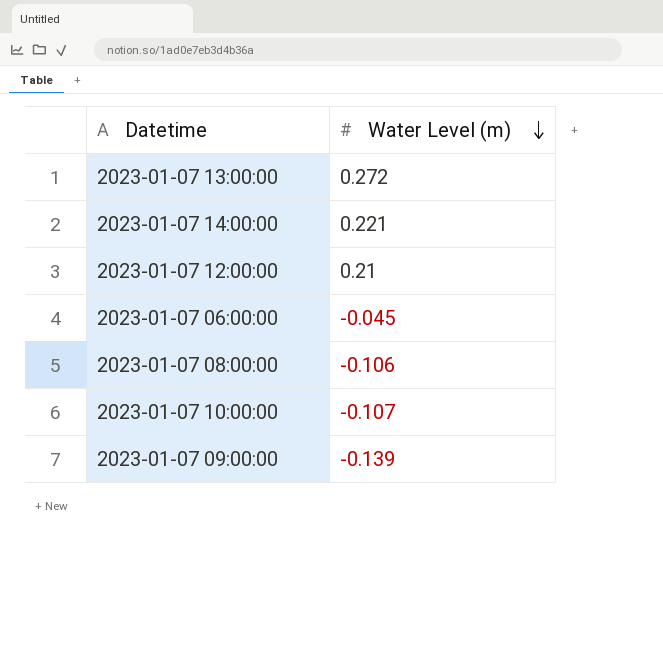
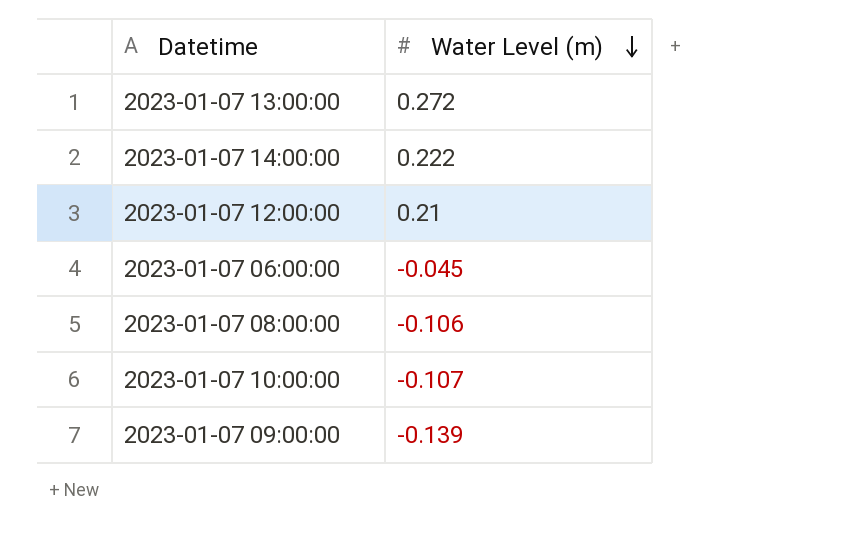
2023-01-07 14:00:00 | Water Level (m): 0.221 -> 0.222

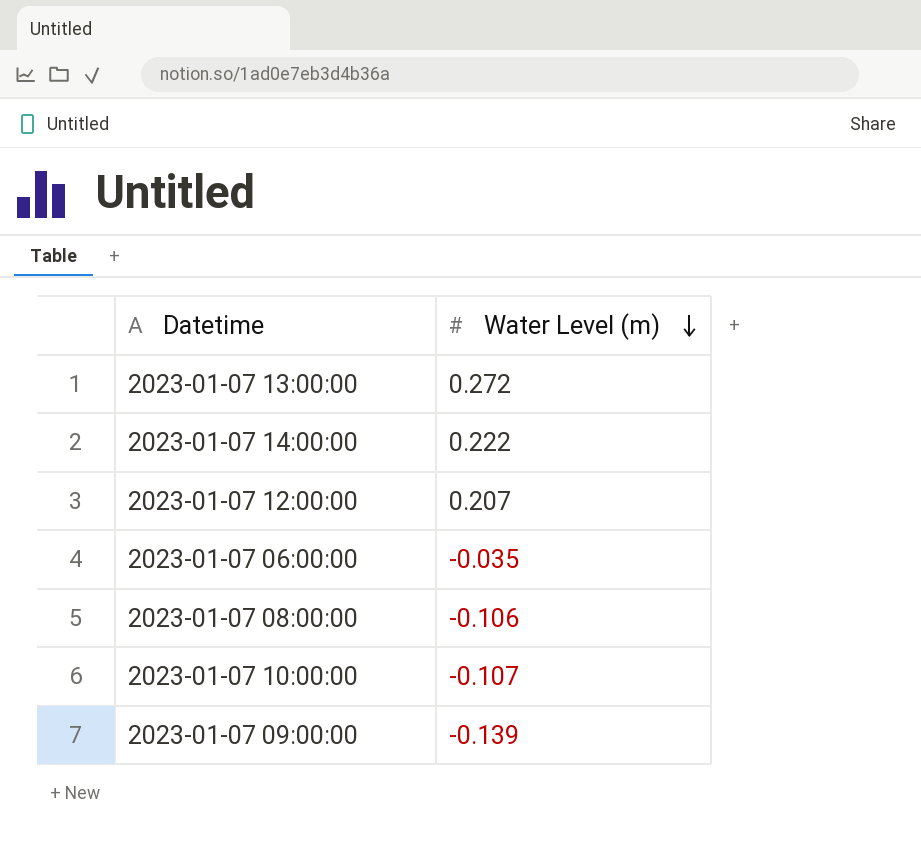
2023-01-07 12:00:00 | Water Level (m): 0.21 -> 0.207
2023-01-07 06:00:00 | Water Level (m): -0.045 -> -0.035

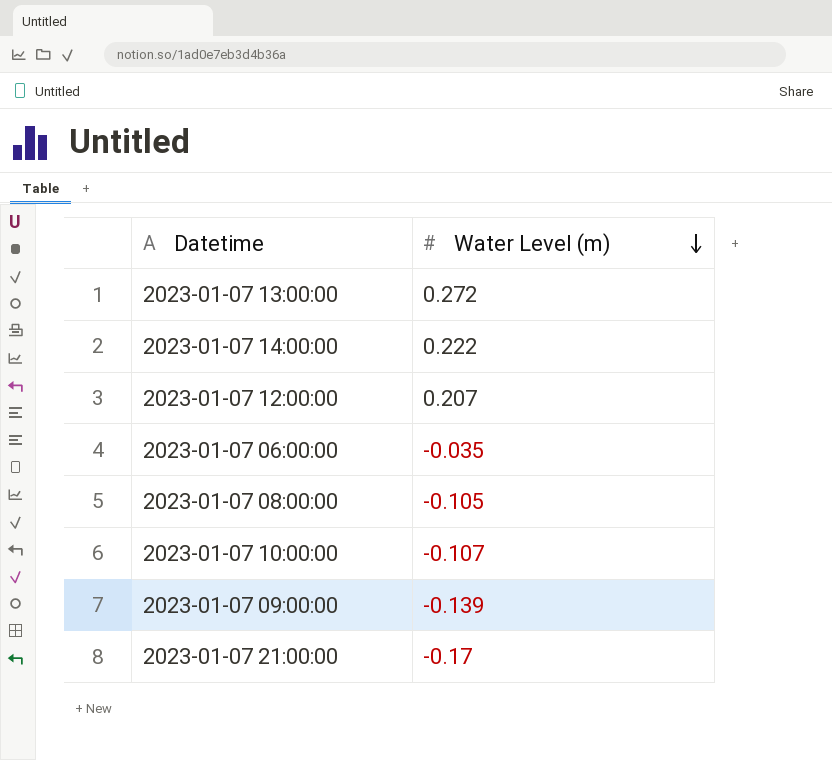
2023-01-07 08:00:00 | Water Level (m): -0.106 -> -0.105
row 2023-01-07 21:00:00: none -> -0.17

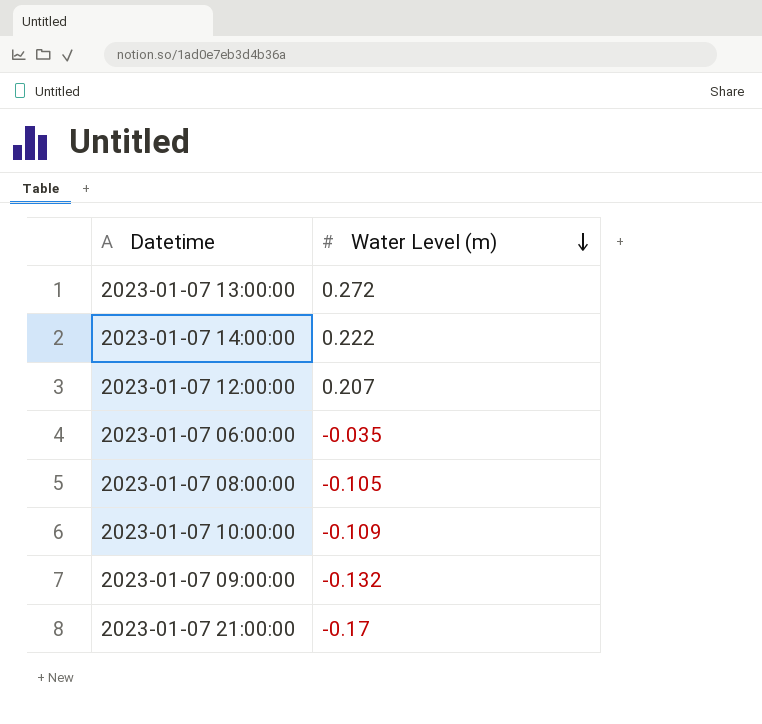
2023-01-07 10:00:00 | Water Level (m): -0.107 -> -0.109
2023-01-07 09:00:00 | Water Level (m): -0.139 -> -0.132

